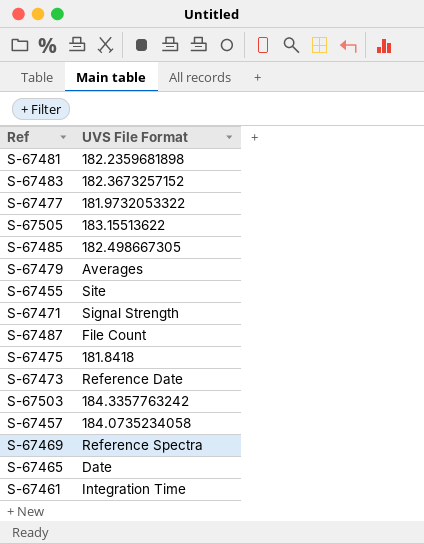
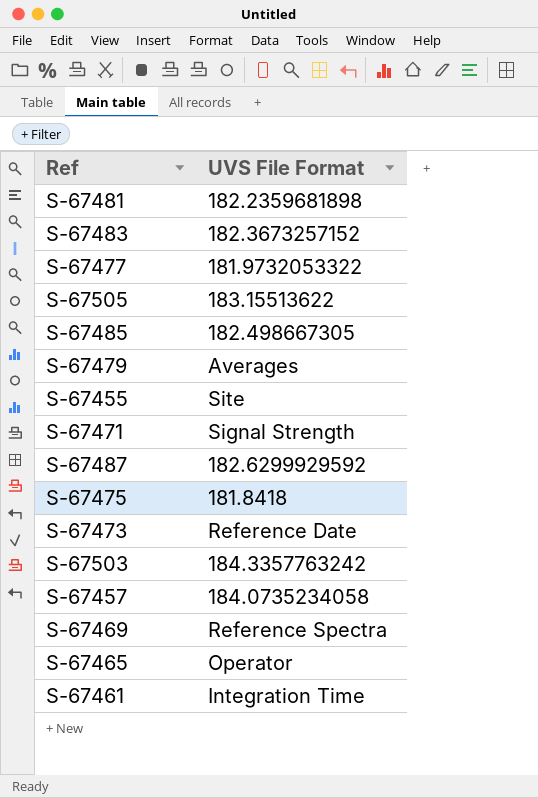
S-67487 | UVS File Format: File Count -> 182.6299929592
S-67465 | UVS File Format: Date -> Operator

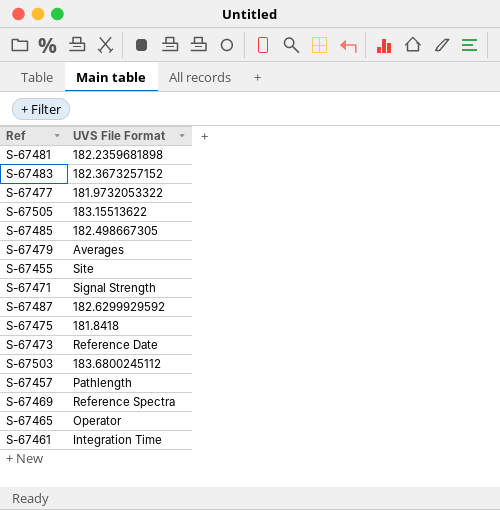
S-67503 | UVS File Format: 184.3357763242 -> 183.6800245112
S-67457 | UVS File Format: 184.0735234058 -> Pathlength

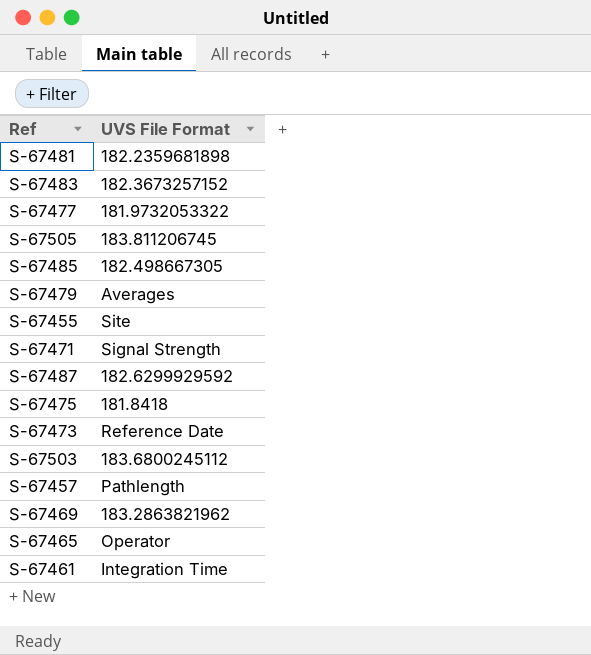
S-67505 | UVS File Format: 183.15513622 -> 183.811206745
S-67469 | UVS File Format: Reference Spectra -> 183.2863821962

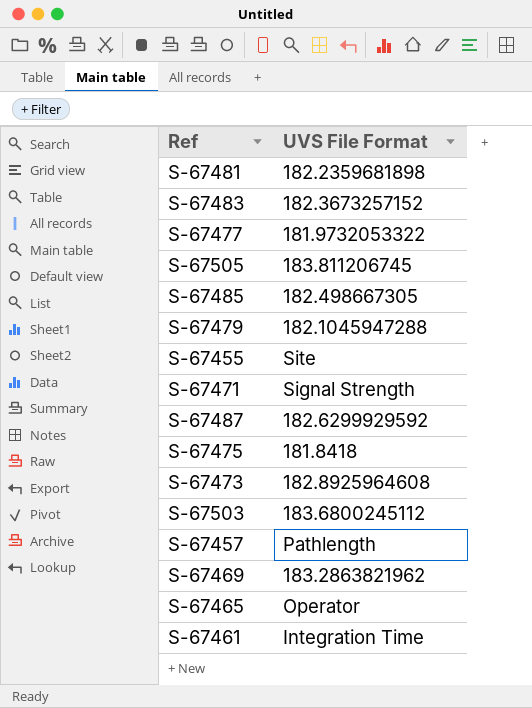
S-67479 | UVS File Format: Averages -> 182.1045947288
S-67473 | UVS File Format: Reference Date -> 182.8925964608

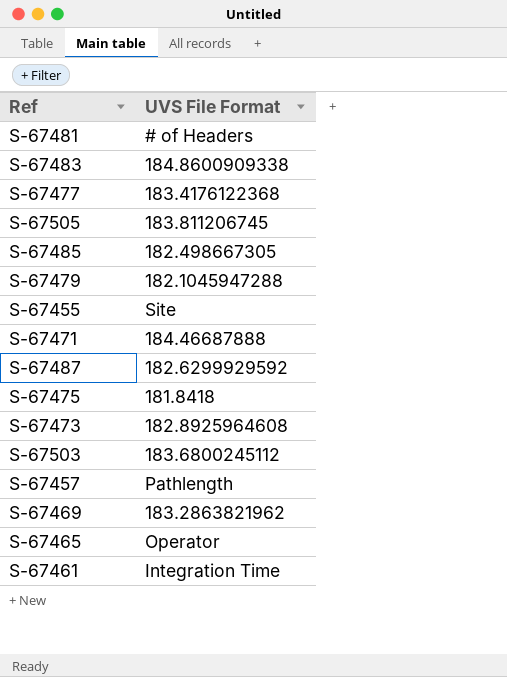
S-67481 | UVS File Format: 182.2359681898 -> # of Headers
S-67483 | UVS File Format: 182.3673257152 -> 184.8600909338
S-67477 | UVS File Format: 181.9732053322 -> 183.4176122368
S-67471 | UVS File Format: Signal Strength -> 184.46687888

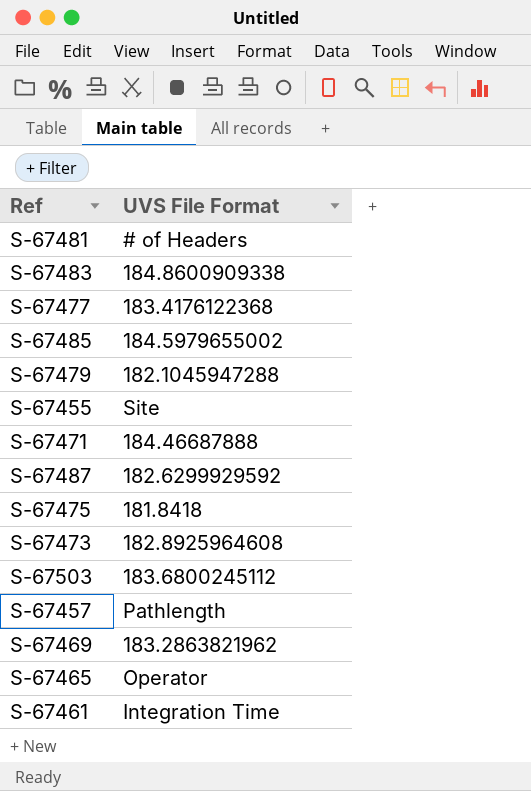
row S-67505: 183.811206745 -> none
S-67485 | UVS File Format: 182.498667305 -> 184.5979655002

